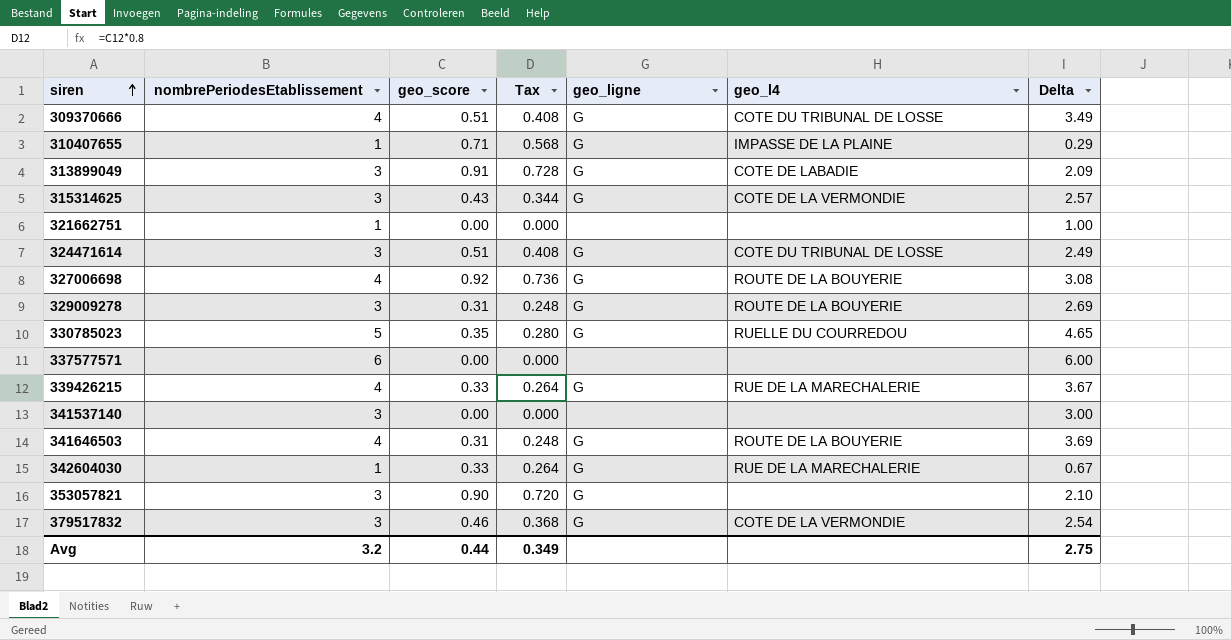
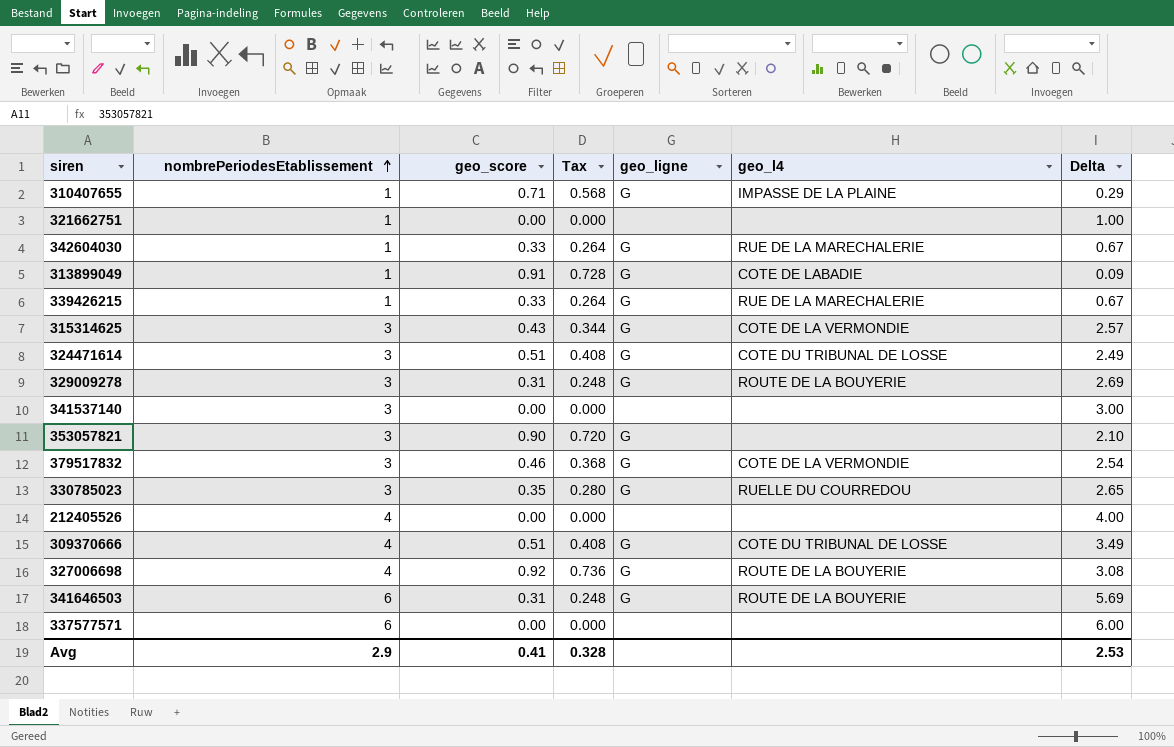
row order: siren ascending -> nombrePeriodesEtablissement ascending
313899049 | nombrePeriodesEtablissement: 3 -> 1
313899049 | Delta: 2.09 -> 0.09
339426215 | nombrePeriodesEtablissement: 4 -> 1
339426215 | Delta: 3.67 -> 0.67
330785023 | nombrePeriodesEtablissement: 5 -> 3
330785023 | Delta: 4.65 -> 2.65
row 212405526: none -> 4 | 0.00 | 0.000 | none | none | 4.00
341646503 | nombrePeriodesEtablissement: 4 -> 6
341646503 | Delta: 3.69 -> 5.69
Avg | nombrePeriodesEtablissement: 3.2 -> 2.9
Avg | geo_score: 0.44 -> 0.41
Avg | Tax: 0.349 -> 0.328
Avg | Delta: 2.75 -> 2.53

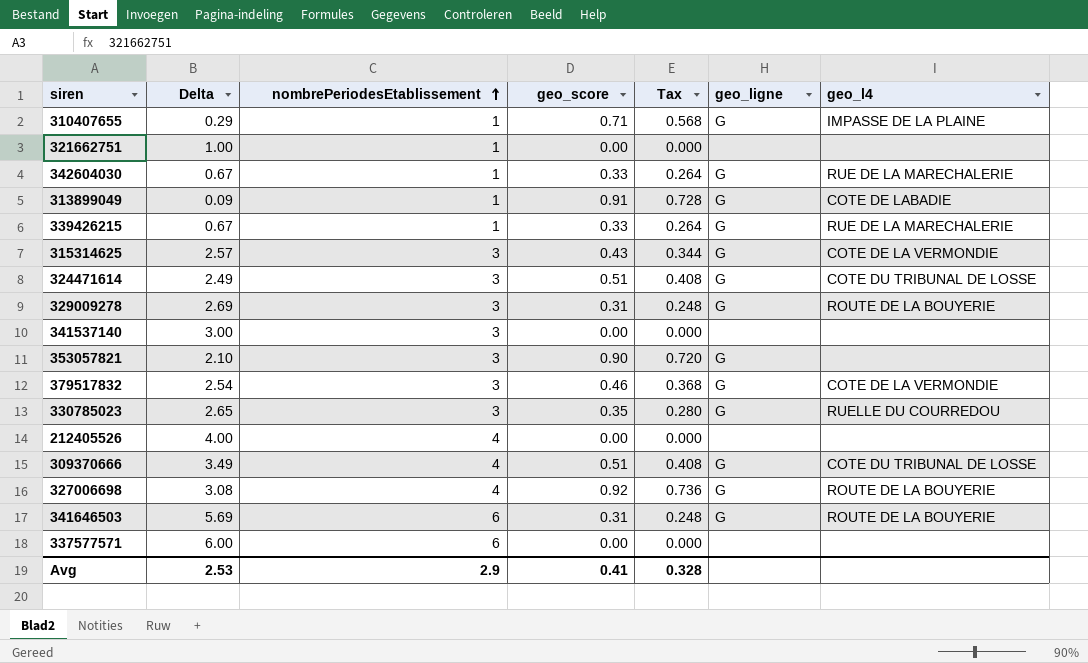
column Delta | position: 7 -> 2

